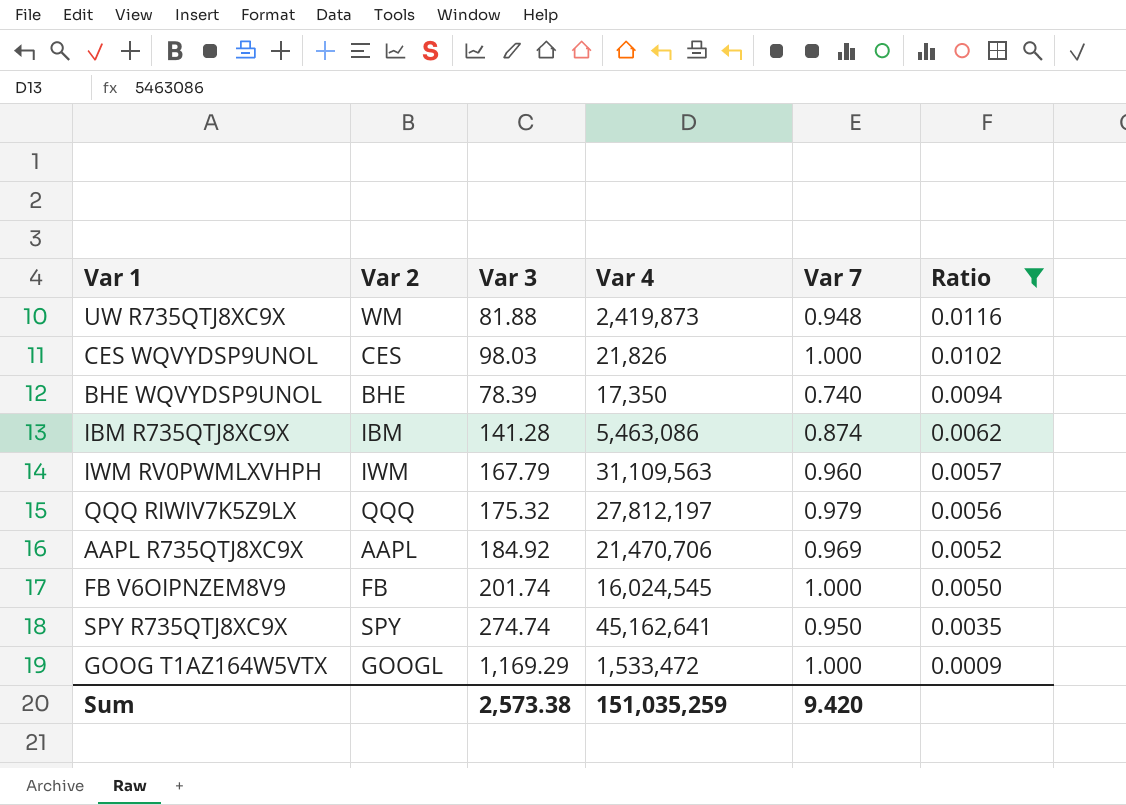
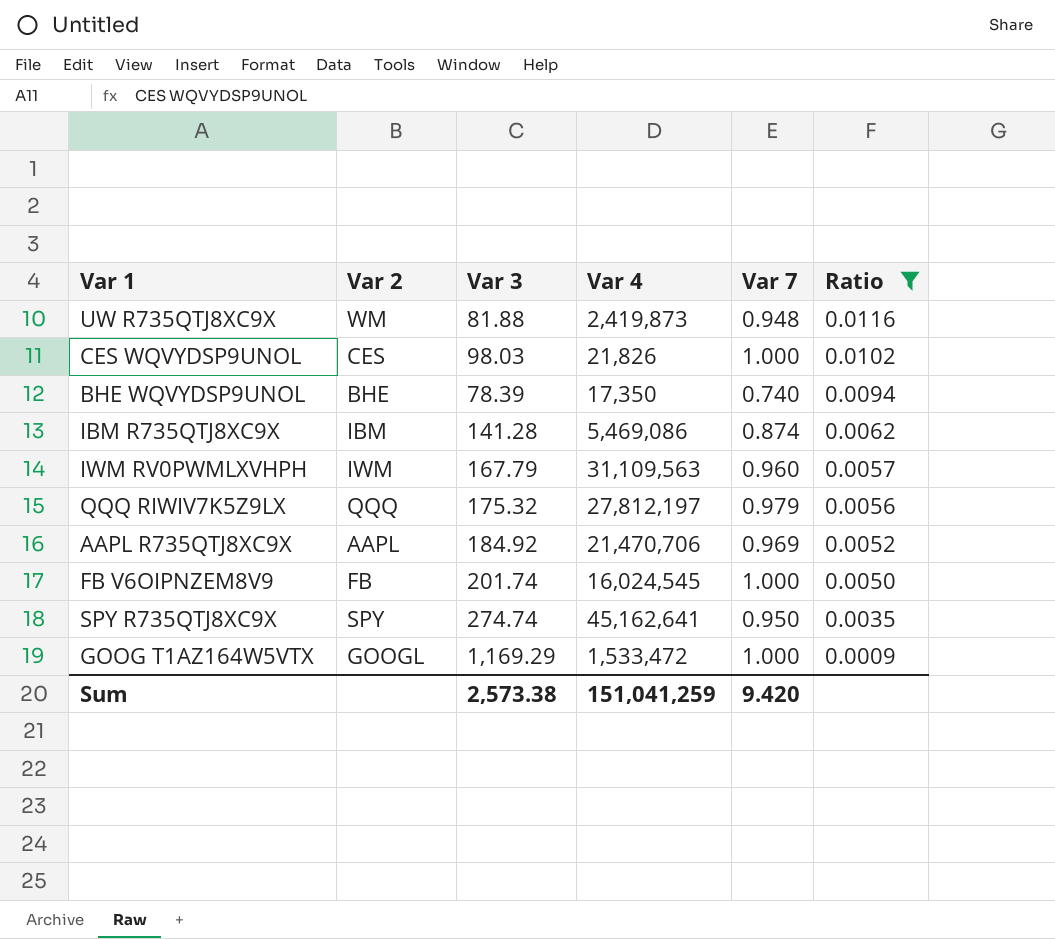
IBM R735QTJ8XC9X | Var 4: 5,463,086 -> 5,469,086
Sum | Var 4: 151,035,259 -> 151,041,259

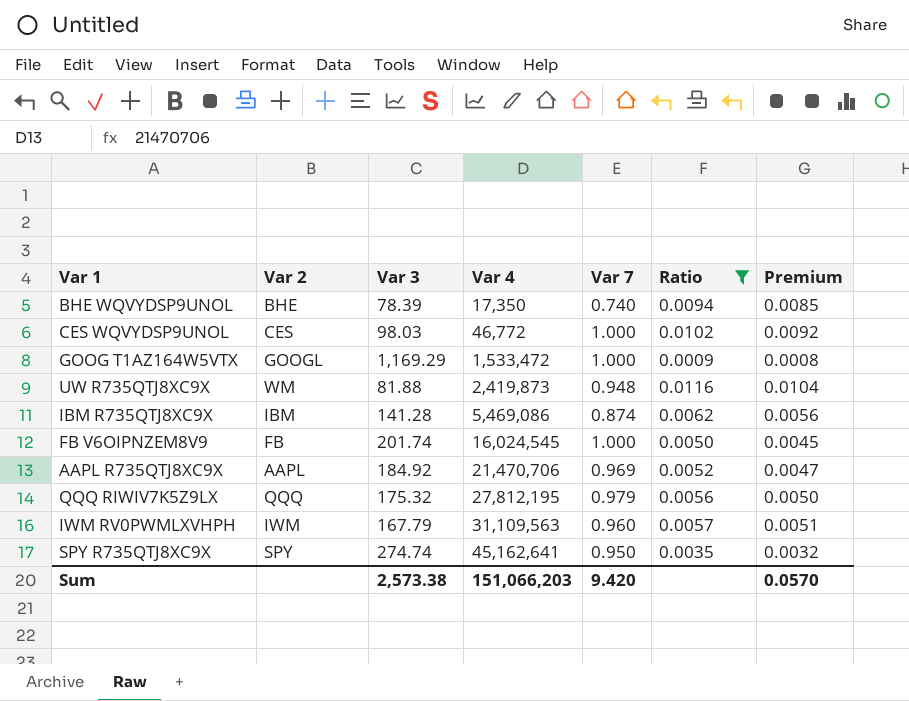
row order: Ratio descending -> Var 4 ascending
column Premium | formula: none -> [Ratio] * 0.9
CES WQVYDSP9UNOL | Var 4: 21,826 -> 46,772
QQQ RIWIV7K5Z9LX | Var 4: 27,812,197 -> 27,812,195
Sum | Var 4: 151,041,259 -> 151,066,203

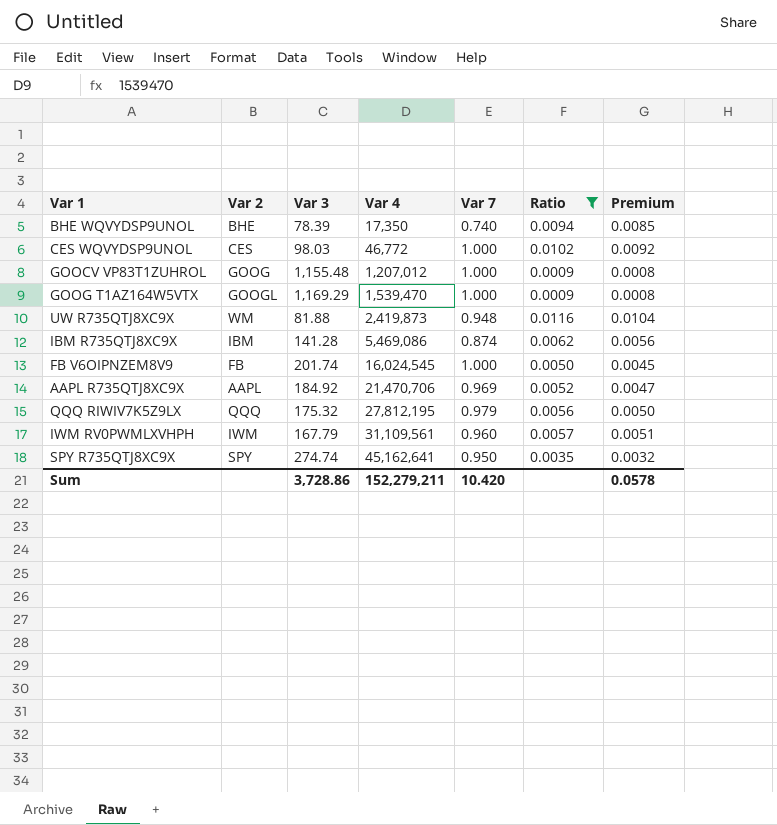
row GOOCV VP83T1ZUHROL: none -> GOOG | 1,155.48 | 1,207,012 | 1.000 | 0.0009 | 0.0008
GOOG T1AZ164W5VTX | Var 4: 1,533,472 -> 1,539,470
IWM RV0PWMLXVHPH | Var 4: 31,109,563 -> 31,109,561
Sum | Var 3: 2,573.38 -> 3,728.86
Sum | Var 4: 151,066,203 -> 152,279,211
Sum | Var 7: 9.420 -> 10.420
Sum | Premium: 0.0570 -> 0.0578

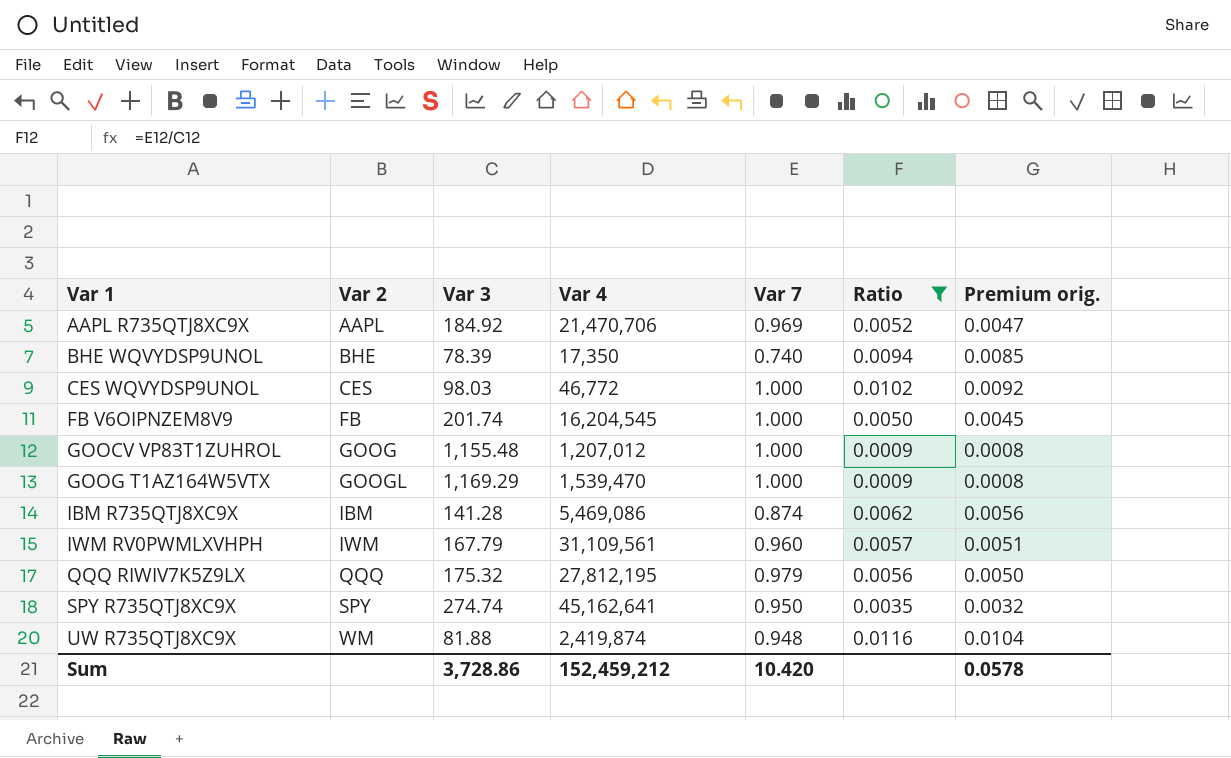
row order: Var 4 ascending -> Var 1 ascending
column name: Premium -> Premium orig.
FB V6OIPNZEM8V9 | Var 4: 16,024,545 -> 16,204,545
UW R735QTJ8XC9X | Var 4: 2,419,873 -> 2,419,874
Sum | Var 4: 152,279,211 -> 152,459,212

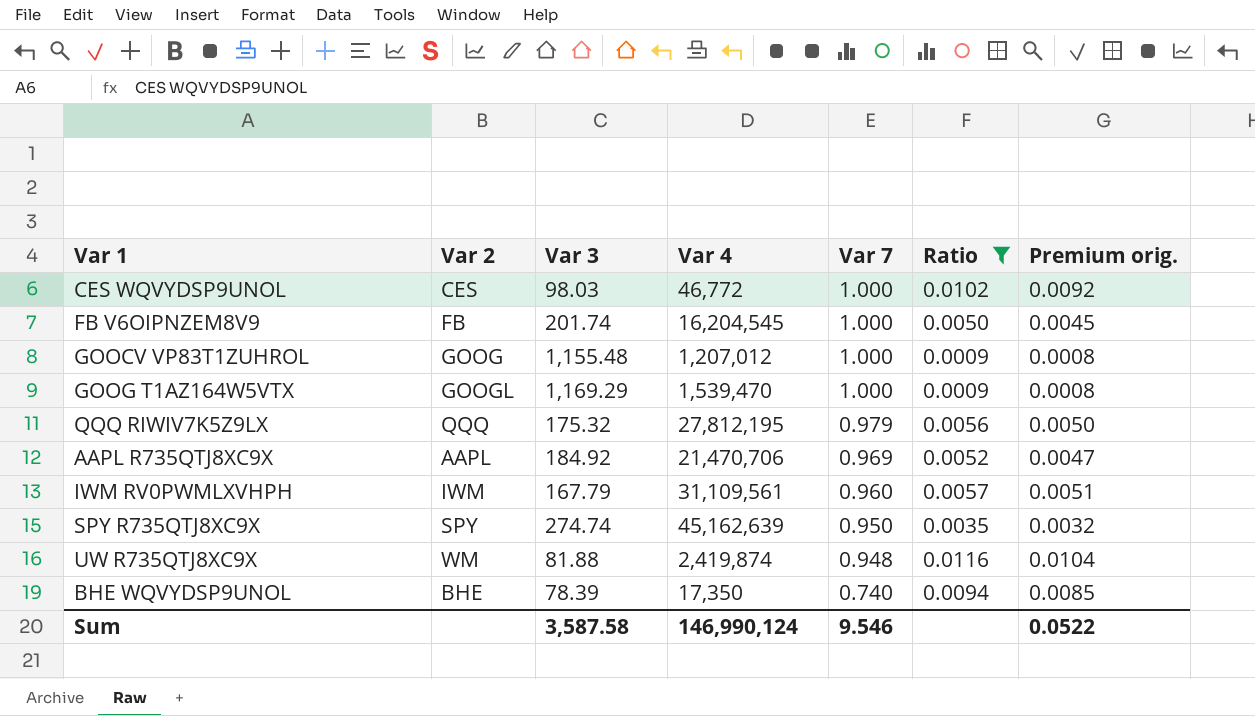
row order: Var 1 ascending -> Var 7 descending
row IBM R735QTJ8XC9X: IBM | 141.28 | 5,469,086 | 0.874 | 0.0062 | 0.0056 -> none
SPY R735QTJ8XC9X | Var 4: 45,162,641 -> 45,162,639
Sum | Var 3: 3,728.86 -> 3,587.58
Sum | Var 4: 152,459,212 -> 146,990,124
Sum | Var 7: 10.420 -> 9.546
Sum | Premium orig.: 0.0578 -> 0.0522

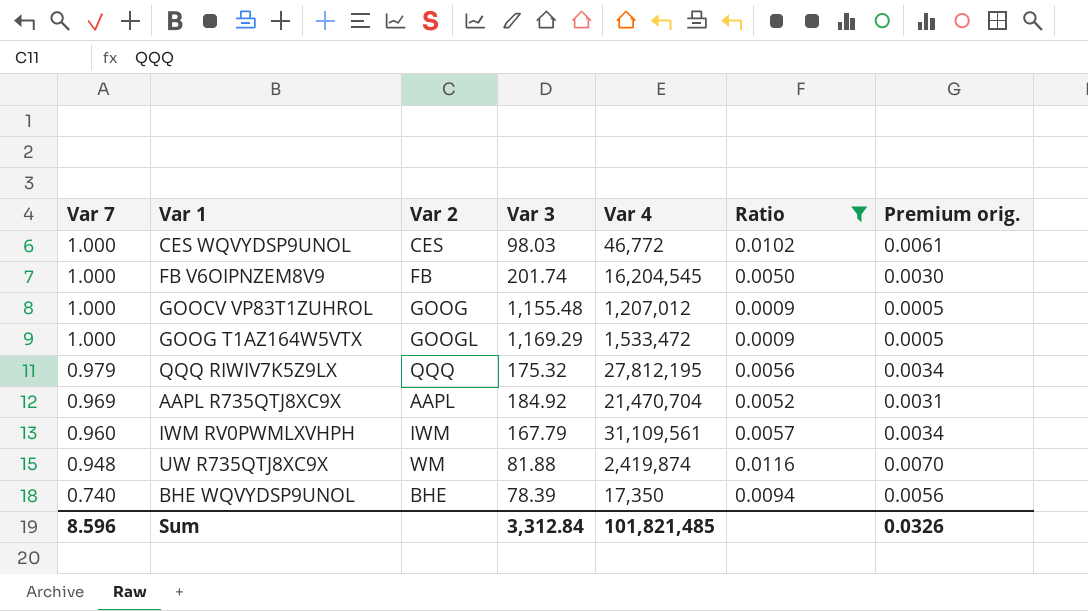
column Var 7 | position: 5 -> 1
column Premium orig. | formula: [Ratio] * 0.9 -> [Ratio] * 0.6
row SPY R735QTJ8XC9X: SPY | 274.74 | 45,162,639 | 0.950 | 0.0035 | 0.0032 -> none
GOOG T1AZ164W5VTX | Var 4: 1,539,470 -> 1,533,472
AAPL R735QTJ8XC9X | Var 4: 21,470,706 -> 21,470,704
Sum | Var 7: 9.546 -> 8.596
Sum | Var 3: 3,587.58 -> 3,312.84
Sum | Var 4: 146,990,124 -> 101,821,485
Sum | Premium orig.: 0.0522 -> 0.0326

